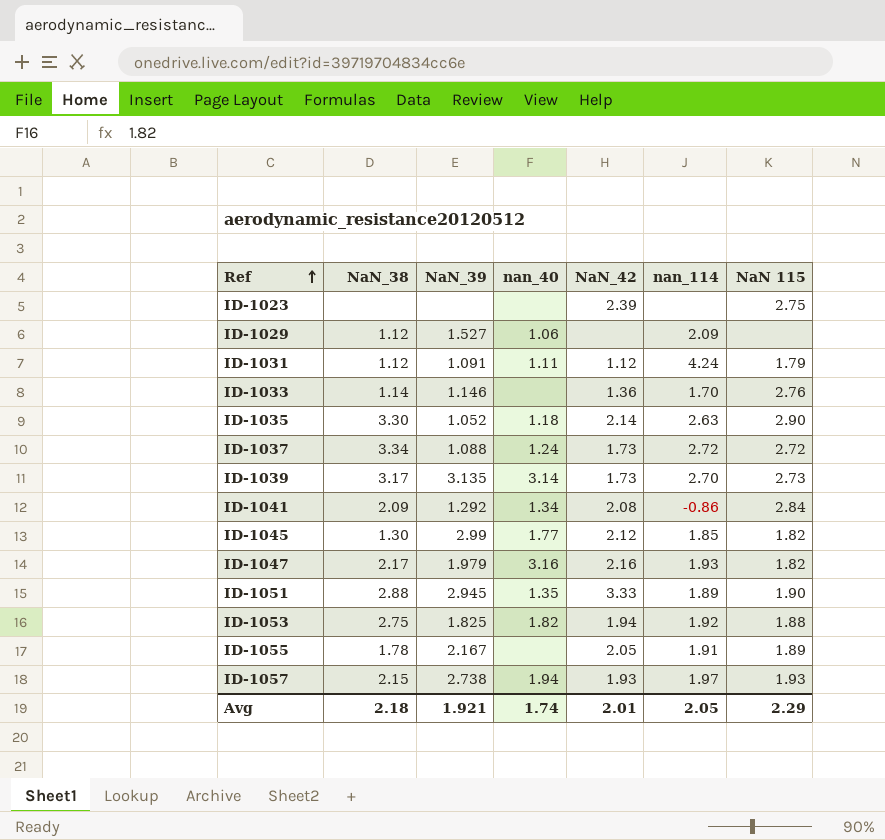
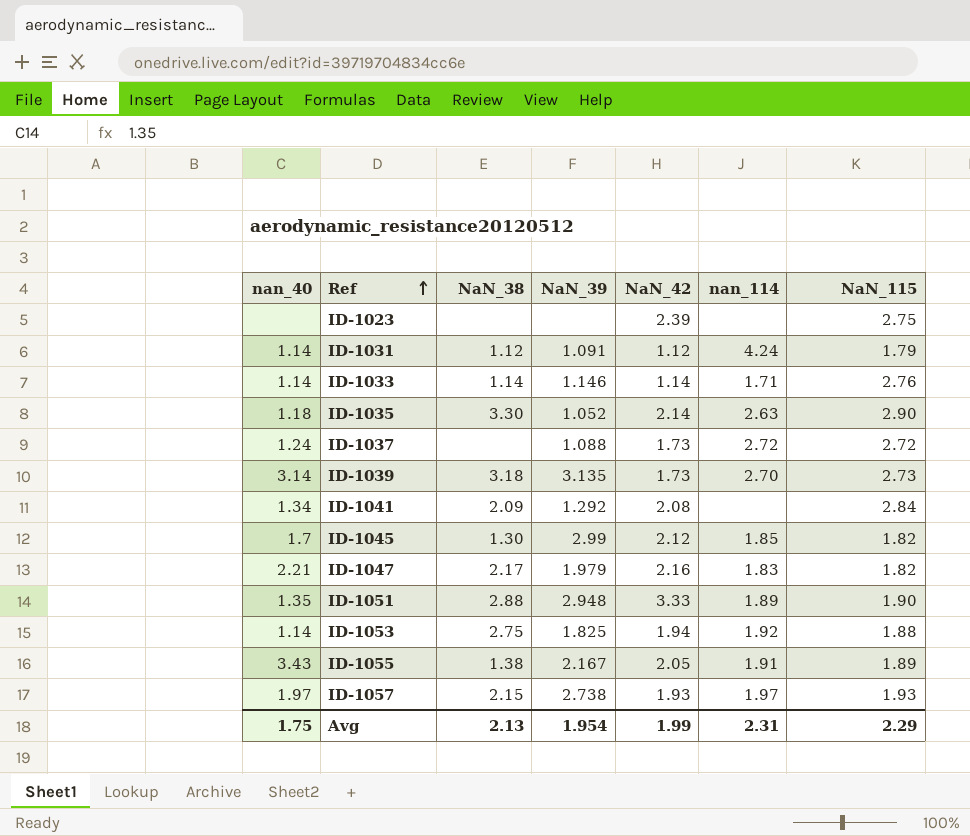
column nan_40 | position: 4 -> 1
column name: NaN 115 -> NaN_115
row ID-1029: 1.12 | 1.527 | 1.06 | none | 2.09 | none -> none
ID-1031 | nan_40: 1.11 -> 1.14
ID-1033 | nan_40: none -> 1.14
ID-1033 | NaN_42: 1.36 -> 1.14
ID-1033 | nan_114: 1.70 -> 1.71
ID-1037 | NaN_38: 3.34 -> none
ID-1039 | NaN_38: 3.17 -> 3.18
ID-1041 | nan_114: -0.86 -> none
ID-1045 | nan_40: 1.77 -> 1.7
ID-1047 | nan_40: 3.16 -> 2.21
ID-1047 | nan_114: 1.93 -> 1.83
ID-1051 | NaN_39: 2.945 -> 2.948
ID-1053 | nan_40: 1.82 -> 1.14
ID-1055 | nan_40: none -> 3.43
ID-1055 | NaN_38: 1.78 -> 1.38
ID-1057 | nan_40: 1.94 -> 1.97
Avg | nan_40: 1.74 -> 1.75
Avg | NaN_38: 2.18 -> 2.13
Avg | NaN_39: 1.921 -> 1.954
Avg | NaN_42: 2.01 -> 1.99
Avg | nan_114: 2.05 -> 2.31

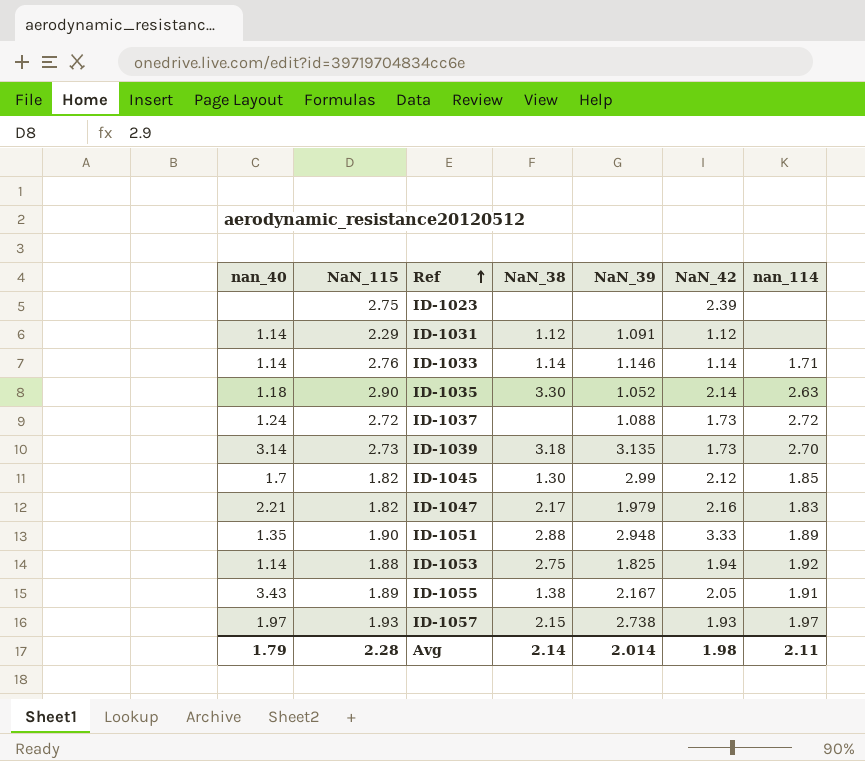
column NaN_115 | position: 7 -> 2
row ID-1041: 1.34 | 2.09 | 1.292 | 2.08 | none | 2.84 -> none
ID-1031 | NaN_115: 1.79 -> 2.29
ID-1031 | nan_114: 4.24 -> none
Avg | nan_40: 1.75 -> 1.79
Avg | NaN_115: 2.29 -> 2.28
Avg | NaN_38: 2.13 -> 2.14
Avg | NaN_39: 1.954 -> 2.014
Avg | NaN_42: 1.99 -> 1.98
Avg | nan_114: 2.31 -> 2.11

